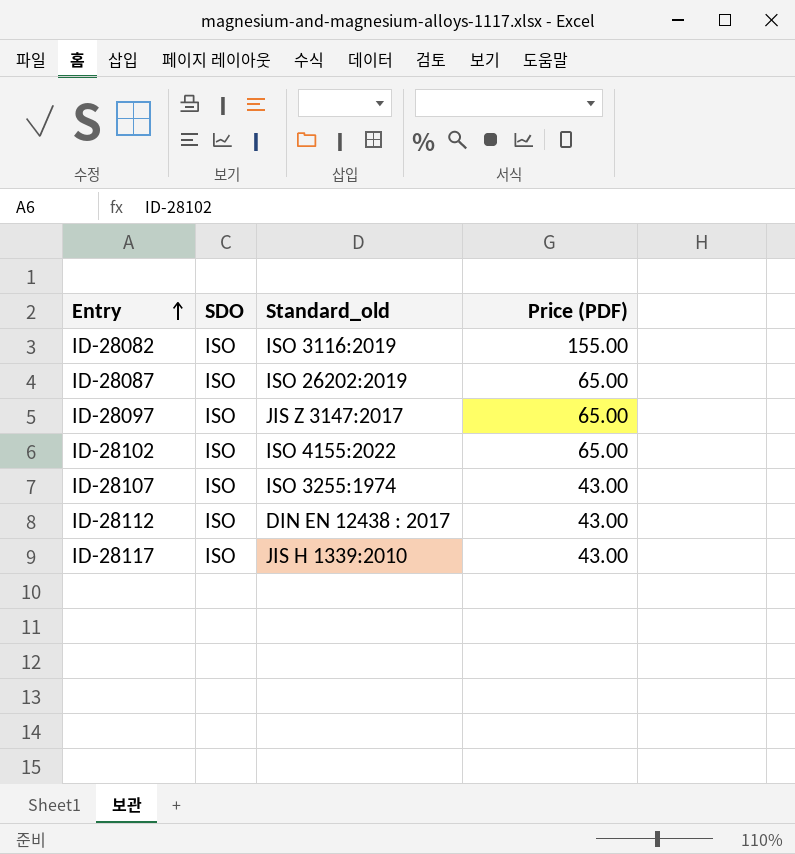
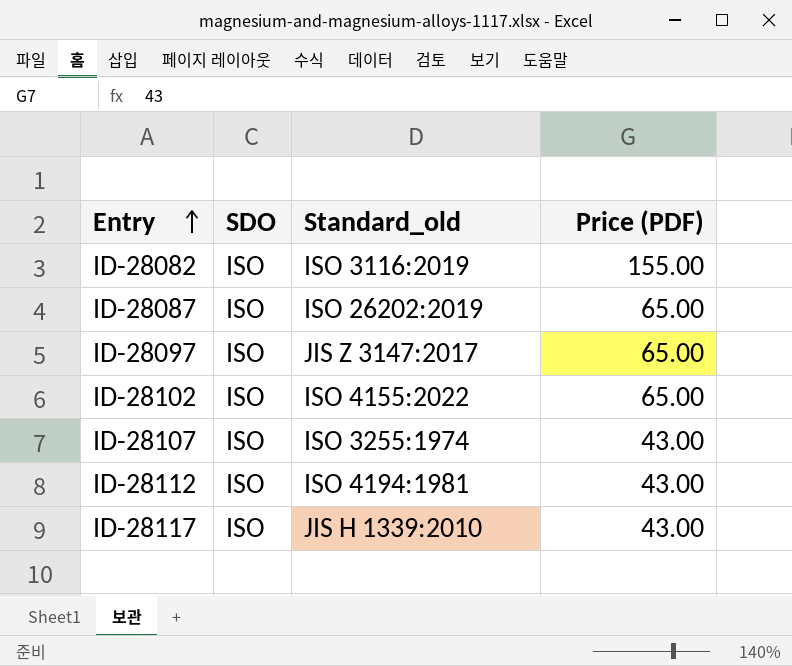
ID-28112 | Standard_old: DIN EN 12438 : 2017 -> ISO 4194:1981

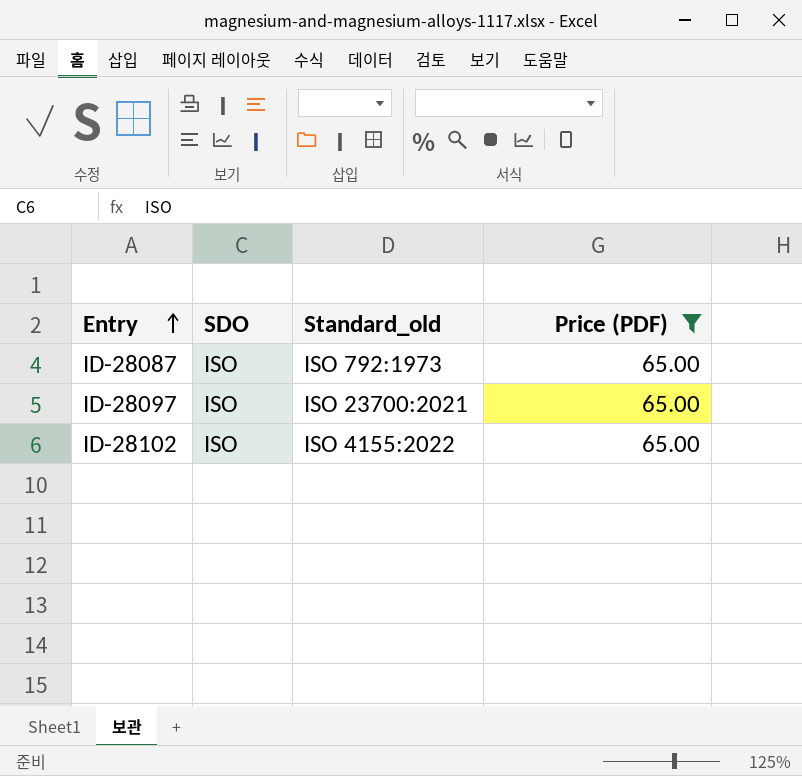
filter: none -> Price (PDF) = 65.00
ID-28087 | Standard_old: ISO 26202:2019 -> ISO 792:1973
ID-28097 | Standard_old: JIS Z 3147:2017 -> ISO 23700:2021

